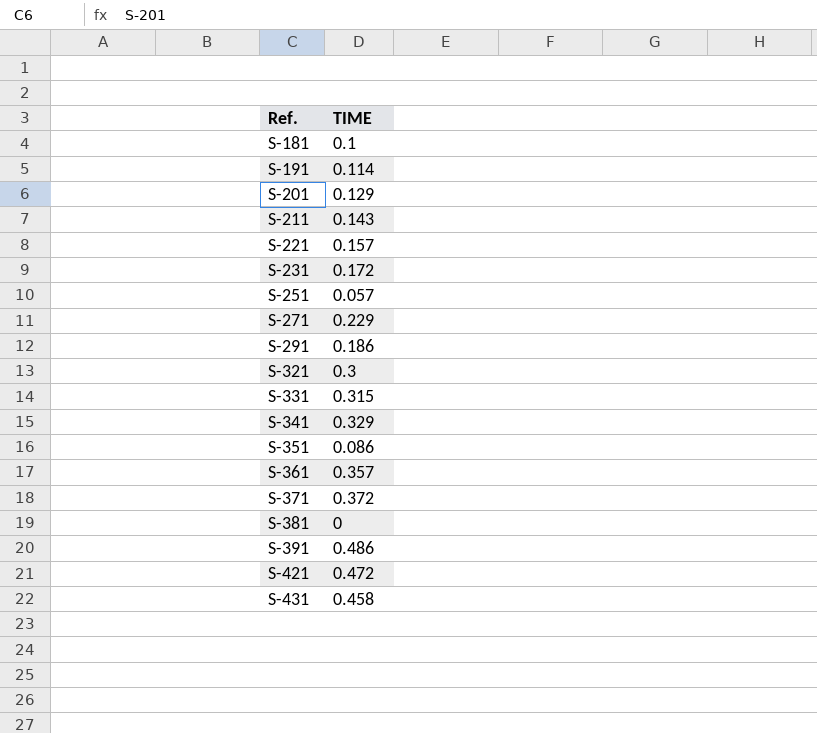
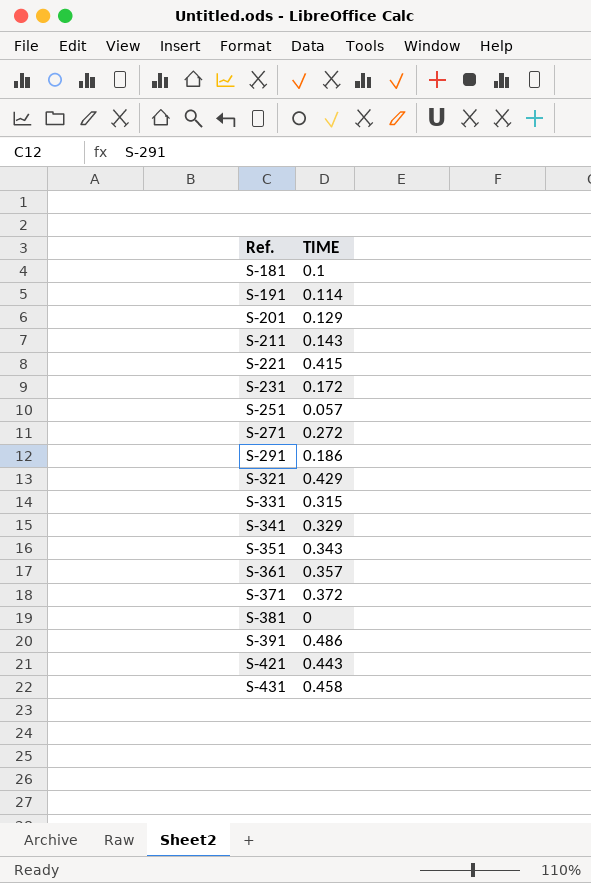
S-221 | TIME: 0.157 -> 0.415
S-271 | TIME: 0.229 -> 0.272
S-321 | TIME: 0.3 -> 0.429
S-351 | TIME: 0.086 -> 0.343
S-421 | TIME: 0.472 -> 0.443

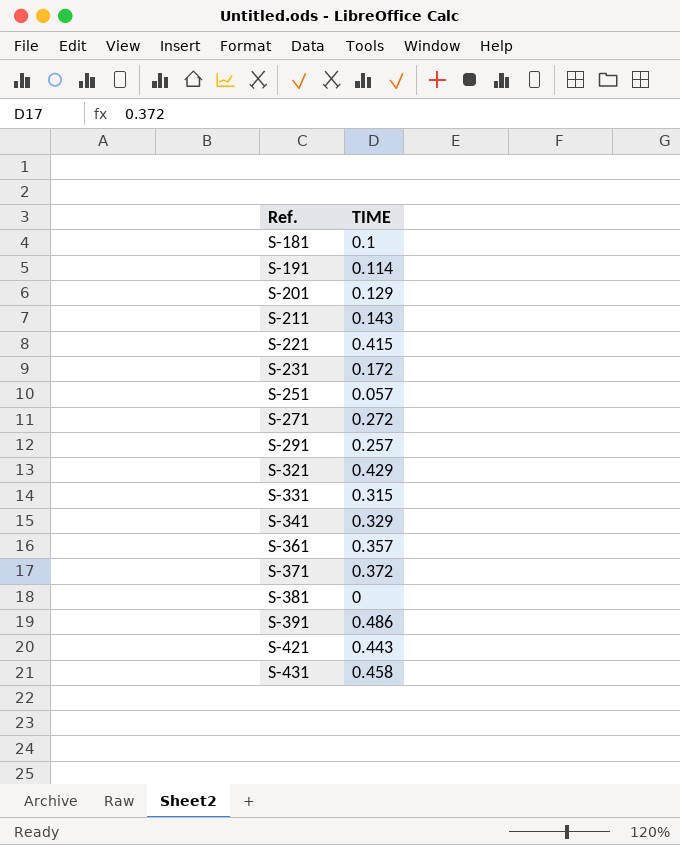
row S-351: 0.343 -> none
S-291 | TIME: 0.186 -> 0.257

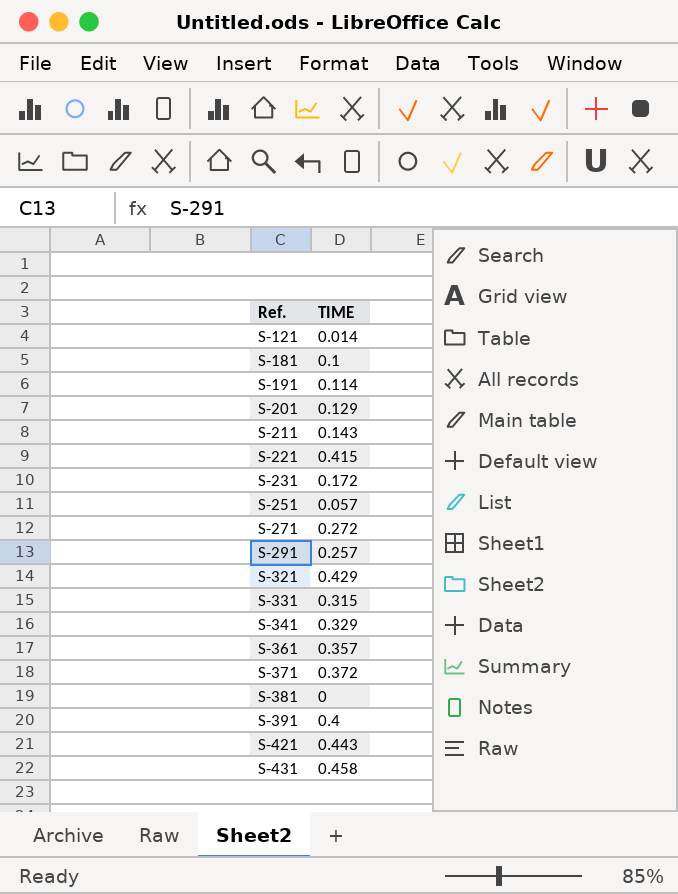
row S-121: none -> 0.014
S-391 | TIME: 0.486 -> 0.4

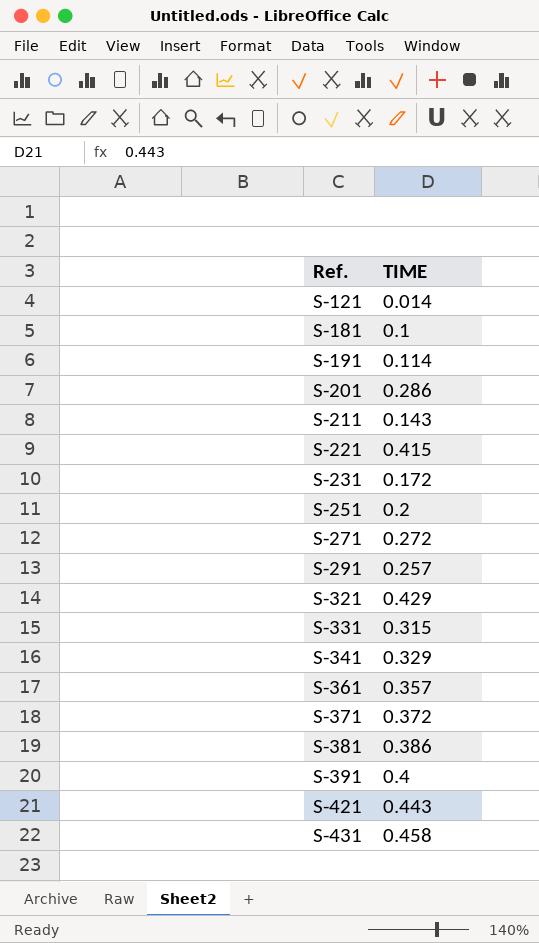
S-201 | TIME: 0.129 -> 0.286
S-251 | TIME: 0.057 -> 0.2
S-381 | TIME: 0 -> 0.386

